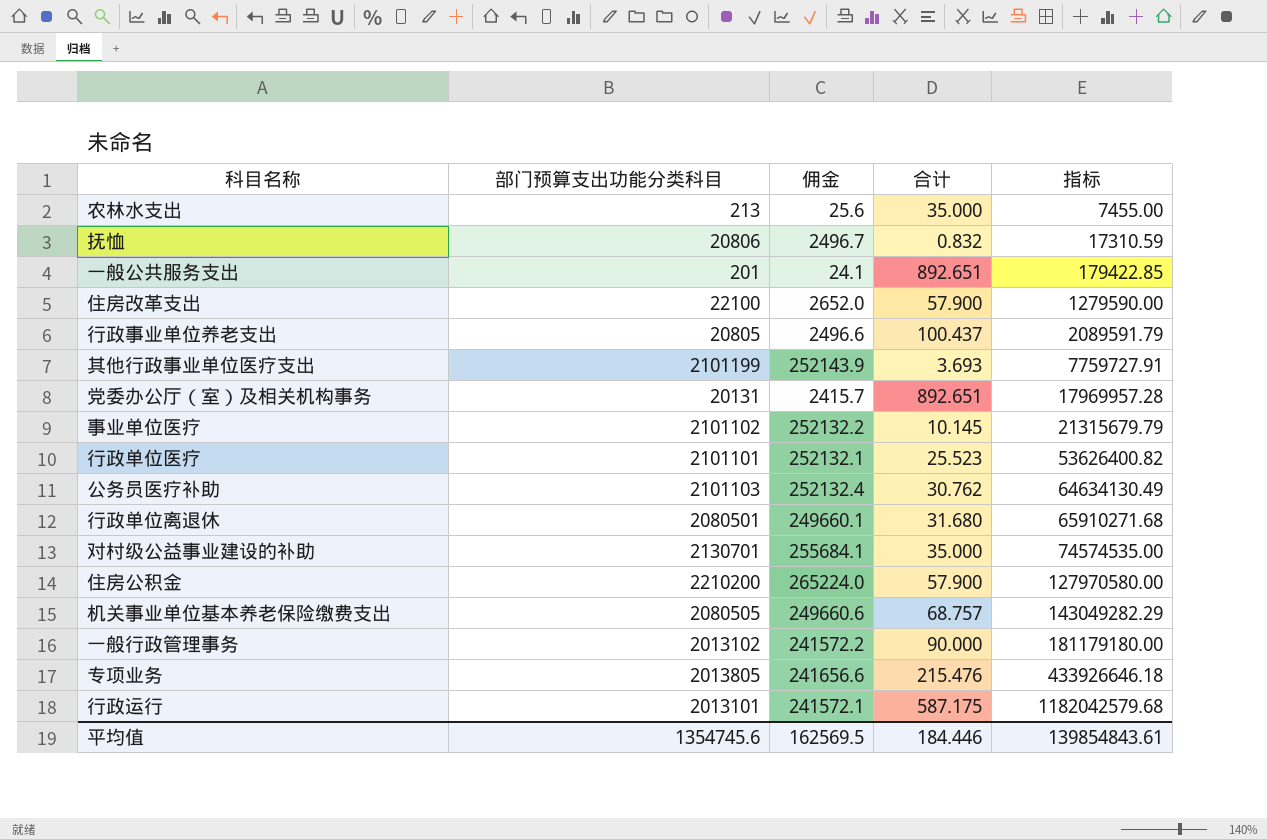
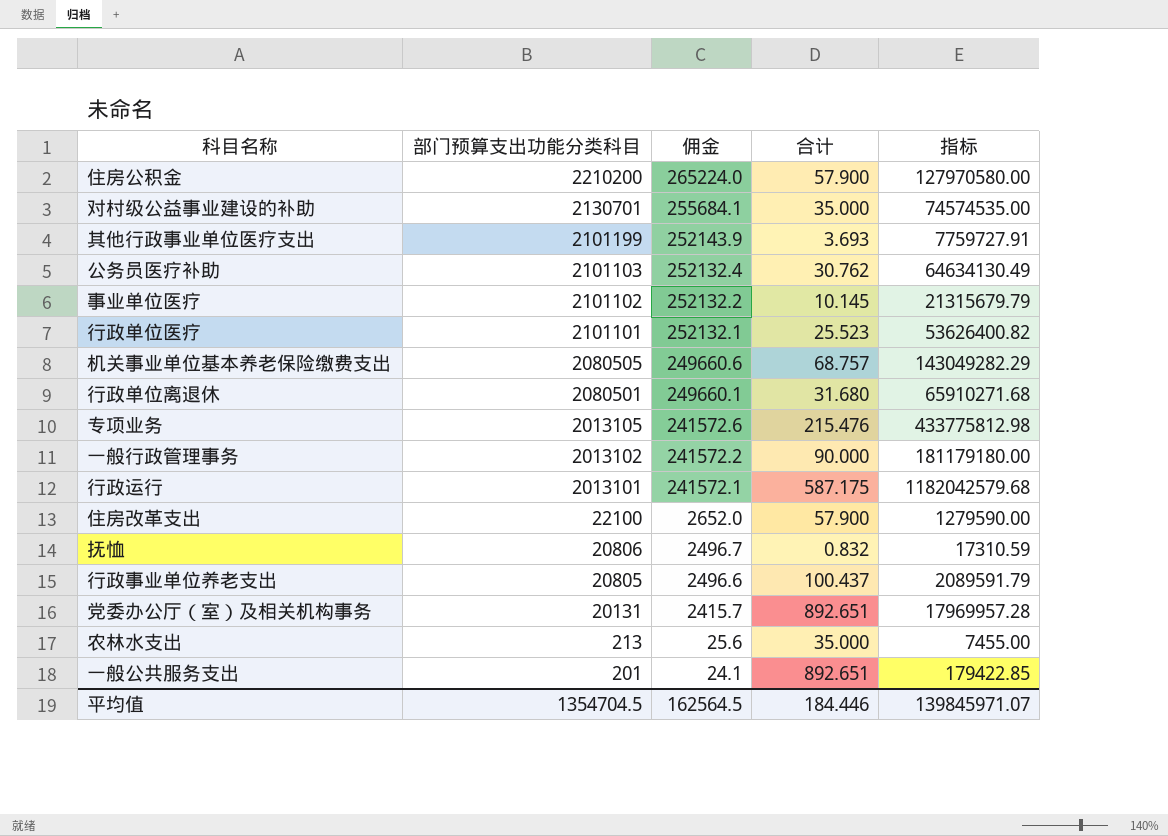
row order: 指标 ascending -> 部门预算支出功能分类科目 descending
专项业务 | 部门预算支出功能分类科目: 2013805 -> 2013105
专项业务 | 佣金: 241656.6 -> 241572.6
专项业务 | 指标: 433926646.18 -> 433775812.98
平均值 | 部门预算支出功能分类科目: 1354745.6 -> 1354704.5
平均值 | 佣金: 162569.5 -> 162564.5
平均值 | 指标: 139854843.61 -> 139845971.07

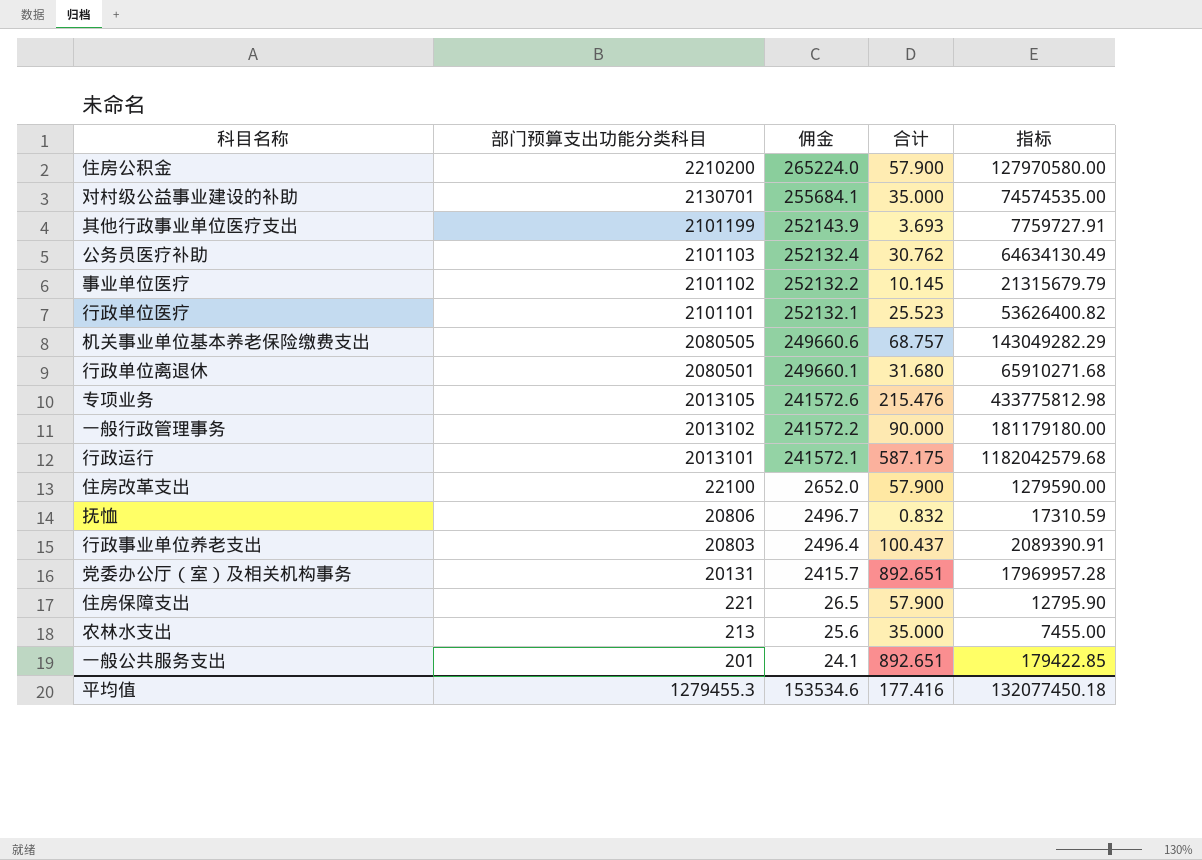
行政事业单位养老支出 | 部门预算支出功能分类科目: 20805 -> 20803
行政事业单位养老支出 | 佣金: 2496.6 -> 2496.4
行政事业单位养老支出 | 指标: 2089591.79 -> 2089390.91
row 住房保障支出: none -> 221 | 26.5 | 57.900 | 12795.90
平均值 | 部门预算支出功能分类科目: 1354704.5 -> 1279455.3
平均值 | 佣金: 162564.5 -> 153534.6
平均值 | 合计: 184.446 -> 177.416
平均值 | 指标: 139845971.07 -> 132077450.18

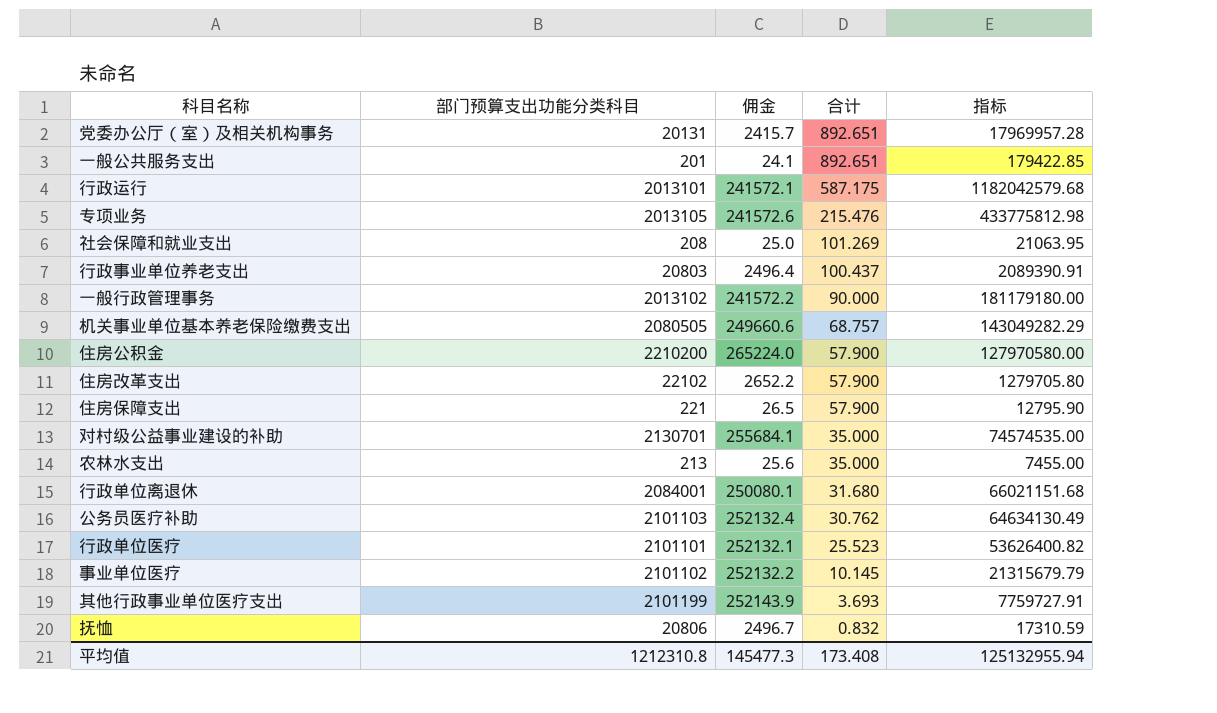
row order: 部门预算支出功能分类科目 descending -> 合计 descending
row 社会保障和就业支出: none -> 208 | 25.0 | 101.269 | 21063.95
住房改革支出 | 部门预算支出功能分类科目: 22100 -> 22102
住房改革支出 | 佣金: 2652.0 -> 2652.2
住房改革支出 | 指标: 1279590.00 -> 1279705.80
行政单位离退休 | 部门预算支出功能分类科目: 2080501 -> 2084001
行政单位离退休 | 佣金: 249660.1 -> 250080.1
行政单位离退休 | 指标: 65910271.68 -> 66021151.68
平均值 | 部门预算支出功能分类科目: 1279455.3 -> 1212310.8
平均值 | 佣金: 153534.6 -> 145477.3
平均值 | 合计: 177.416 -> 173.408
平均值 | 指标: 132077450.18 -> 125132955.94

